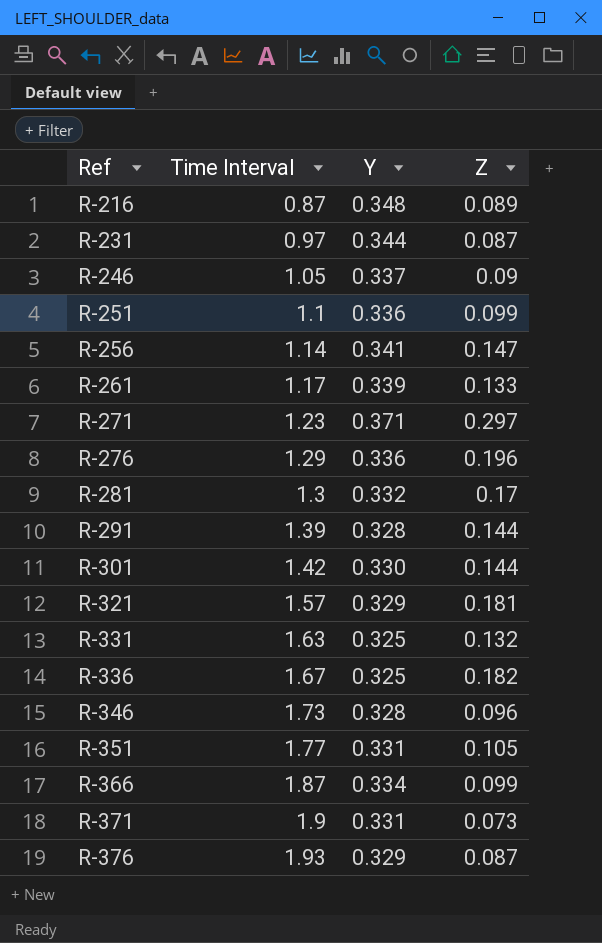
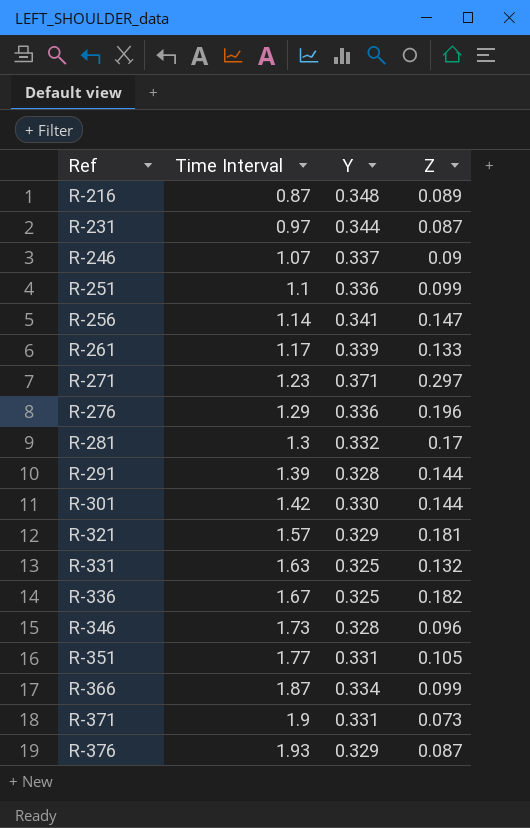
R-246 | Time Interval: 1.05 -> 1.07

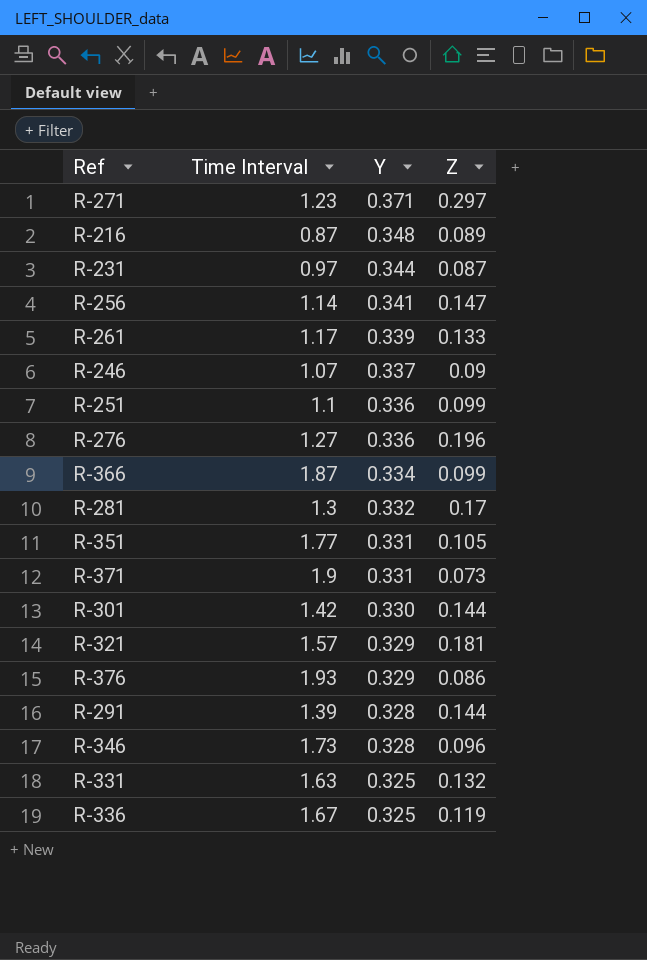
row order: Ref ascending -> Y descending
R-276 | Time Interval: 1.29 -> 1.27
R-376 | Z: 0.087 -> 0.086
R-336 | Z: 0.182 -> 0.119

